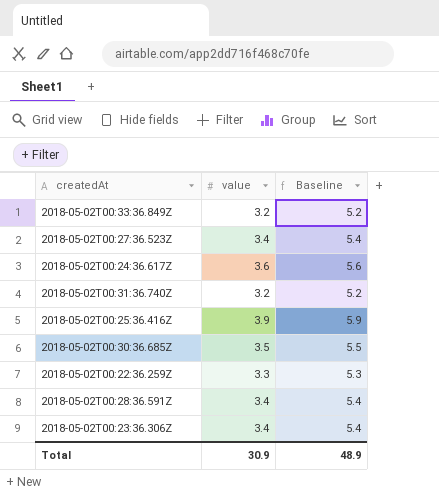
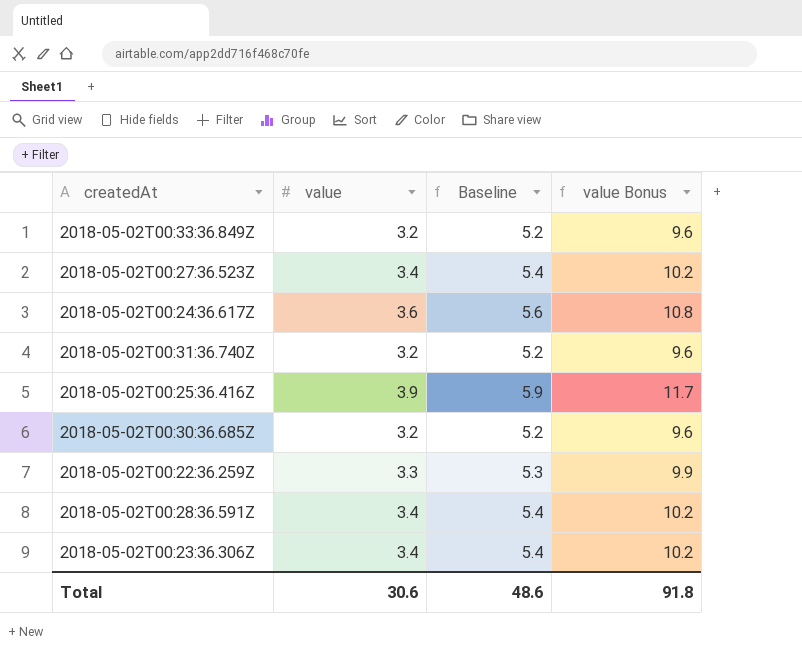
column value Bonus | formula: none -> [value] * 3
2018-05-02T00:30:36.685Z | value: 3.5 -> 3.2
2018-05-02T00:30:36.685Z | Baseline: 5.5 -> 5.2
Total | value: 30.9 -> 30.6
Total | Baseline: 48.9 -> 48.6

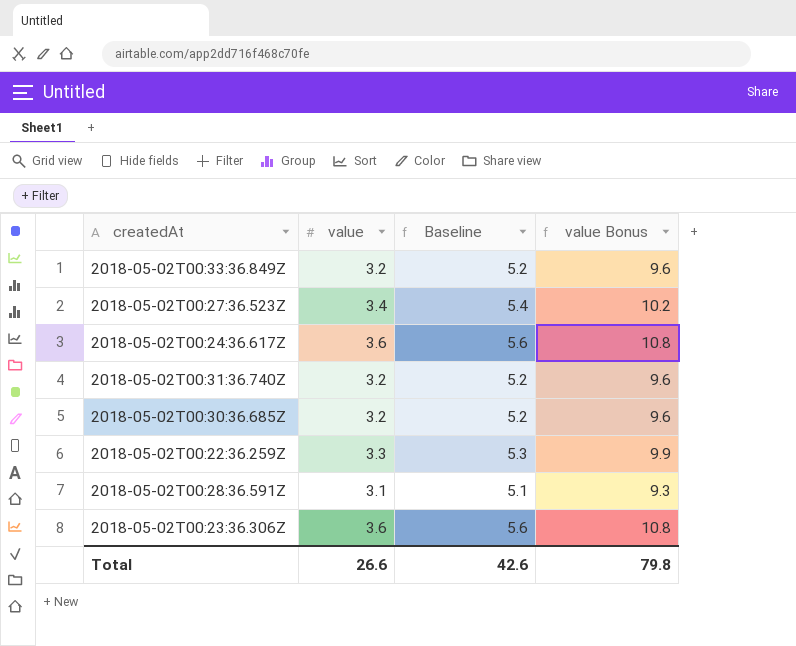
row 2018-05-02T00:25:36.416Z: 3.9 | 5.9 | 11.7 -> none
2018-05-02T00:28:36.591Z | value: 3.4 -> 3.1
2018-05-02T00:28:36.591Z | Baseline: 5.4 -> 5.1
2018-05-02T00:28:36.591Z | value Bonus: 10.2 -> 9.3
2018-05-02T00:23:36.306Z | value: 3.4 -> 3.6
2018-05-02T00:23:36.306Z | Baseline: 5.4 -> 5.6
2018-05-02T00:23:36.306Z | value Bonus: 10.2 -> 10.8
Total | value: 30.6 -> 26.6
Total | Baseline: 48.6 -> 42.6
Total | value Bonus: 91.8 -> 79.8

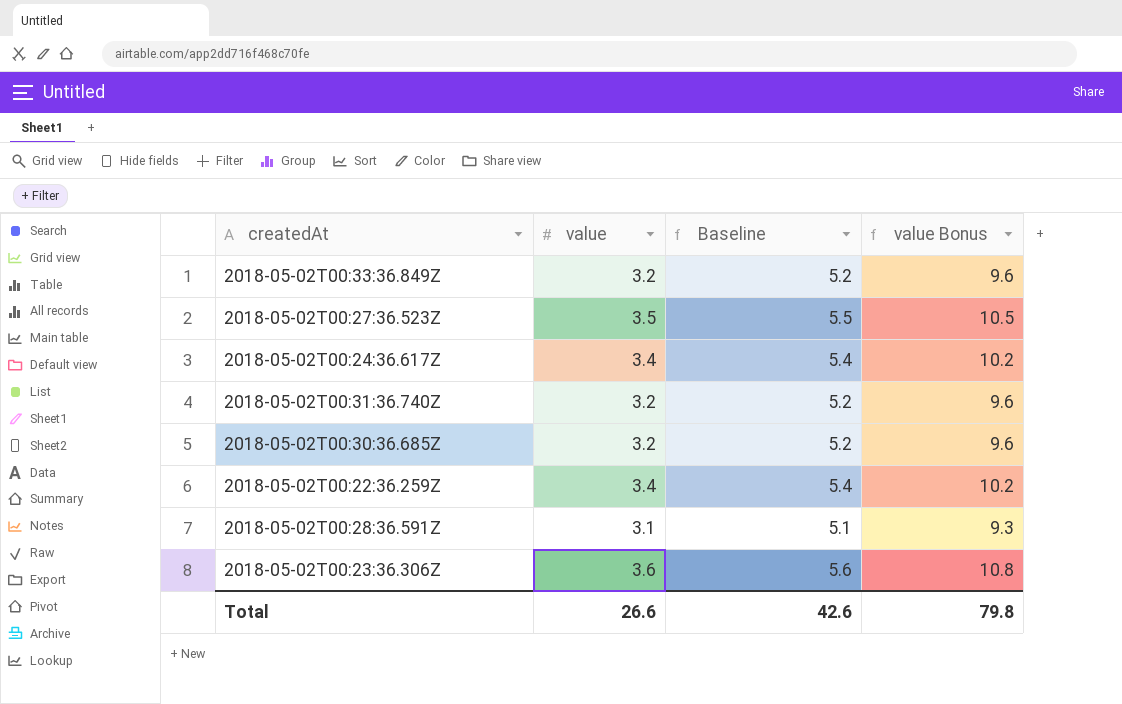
2018-05-02T00:27:36.523Z | value: 3.4 -> 3.5
2018-05-02T00:27:36.523Z | Baseline: 5.4 -> 5.5
2018-05-02T00:27:36.523Z | value Bonus: 10.2 -> 10.5
2018-05-02T00:24:36.617Z | value: 3.6 -> 3.4
2018-05-02T00:24:36.617Z | Baseline: 5.6 -> 5.4
2018-05-02T00:24:36.617Z | value Bonus: 10.8 -> 10.2
2018-05-02T00:22:36.259Z | value: 3.3 -> 3.4
2018-05-02T00:22:36.259Z | Baseline: 5.3 -> 5.4
2018-05-02T00:22:36.259Z | value Bonus: 9.9 -> 10.2

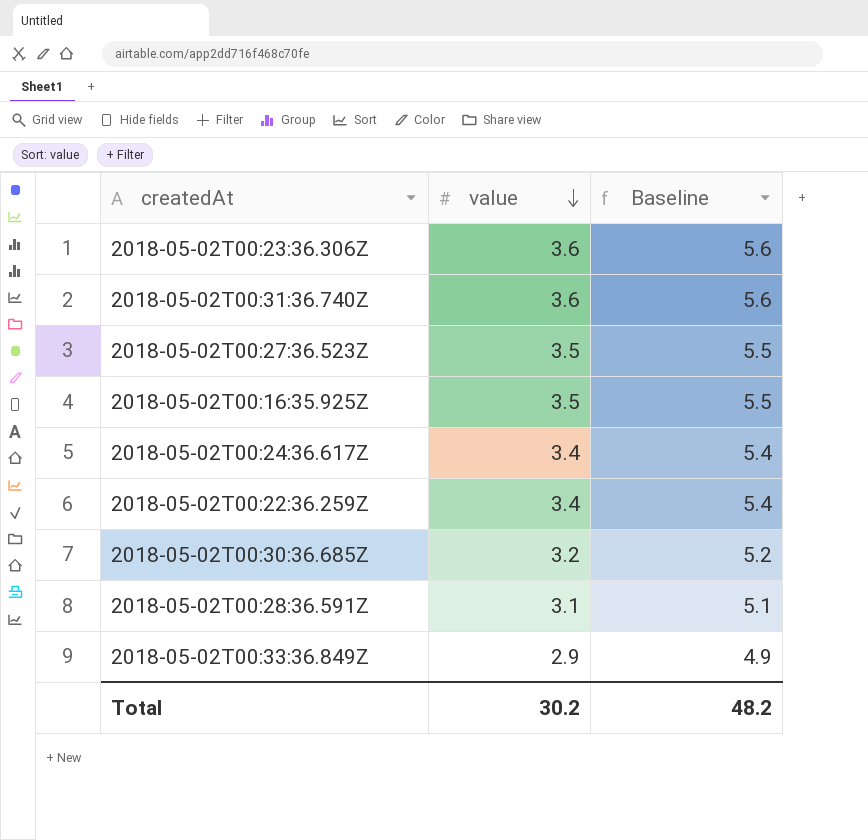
row order: none -> value descending
column value Bonus | formula: [value] * 3 -> none
2018-05-02T00:31:36.740Z | value: 3.2 -> 3.6
2018-05-02T00:31:36.740Z | Baseline: 5.2 -> 5.6
row 2018-05-02T00:16:35.925Z: none -> 3.5 | 5.5
2018-05-02T00:33:36.849Z | value: 3.2 -> 2.9
2018-05-02T00:33:36.849Z | Baseline: 5.2 -> 4.9
Total | value: 26.6 -> 30.2
Total | Baseline: 42.6 -> 48.2

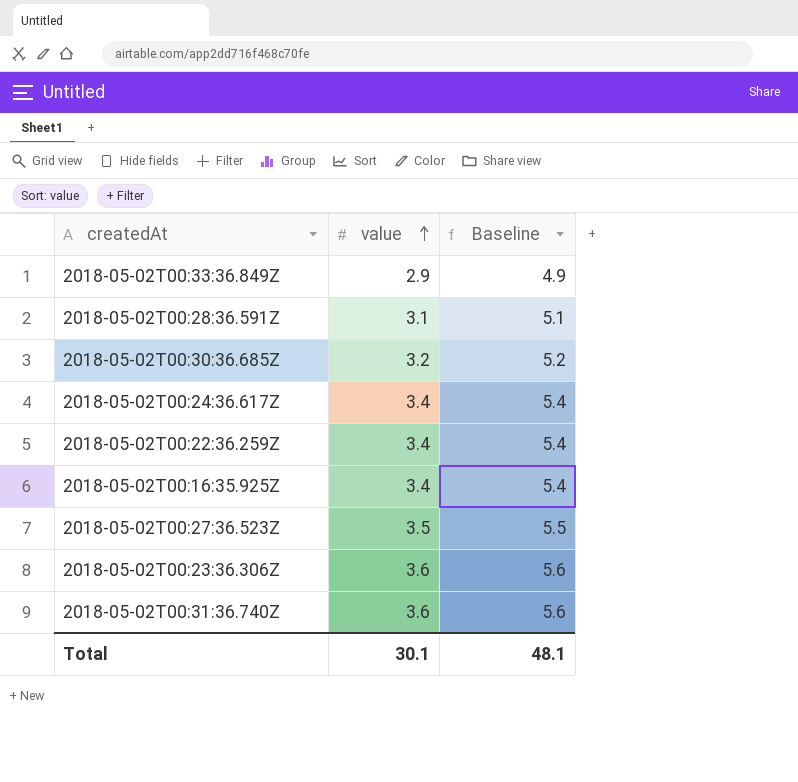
row order: value descending -> value ascending
2018-05-02T00:16:35.925Z | value: 3.5 -> 3.4
2018-05-02T00:16:35.925Z | Baseline: 5.5 -> 5.4
Total | value: 30.2 -> 30.1
Total | Baseline: 48.2 -> 48.1

